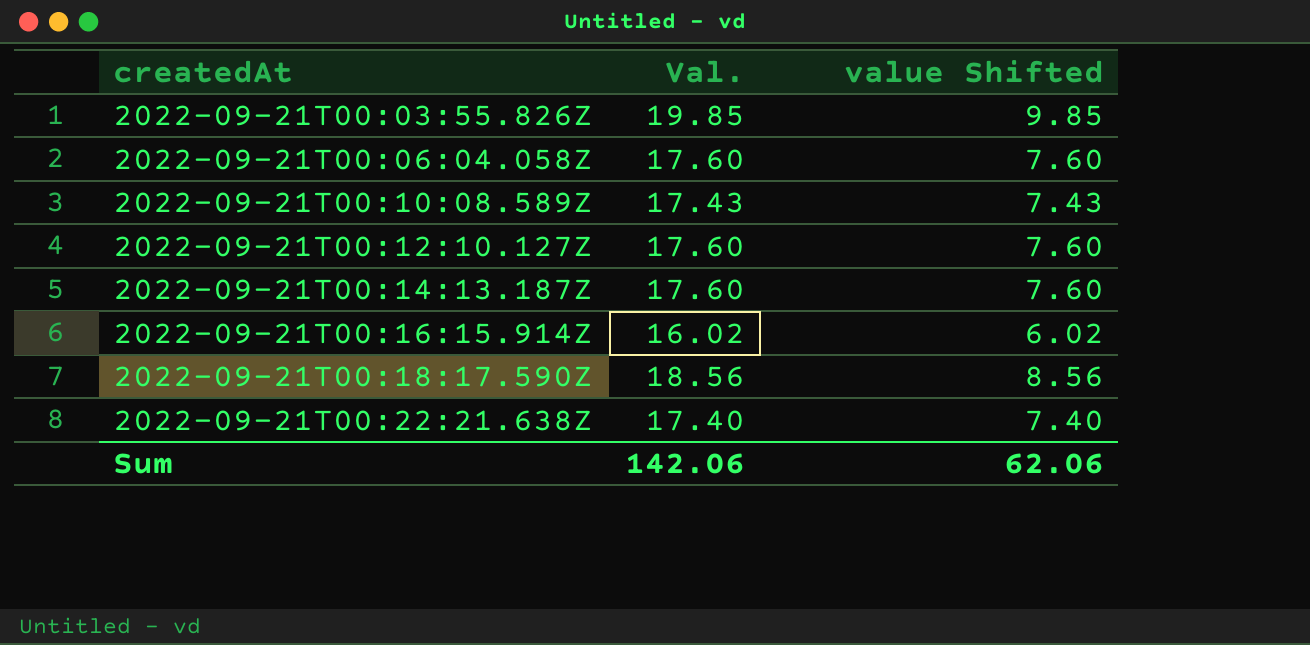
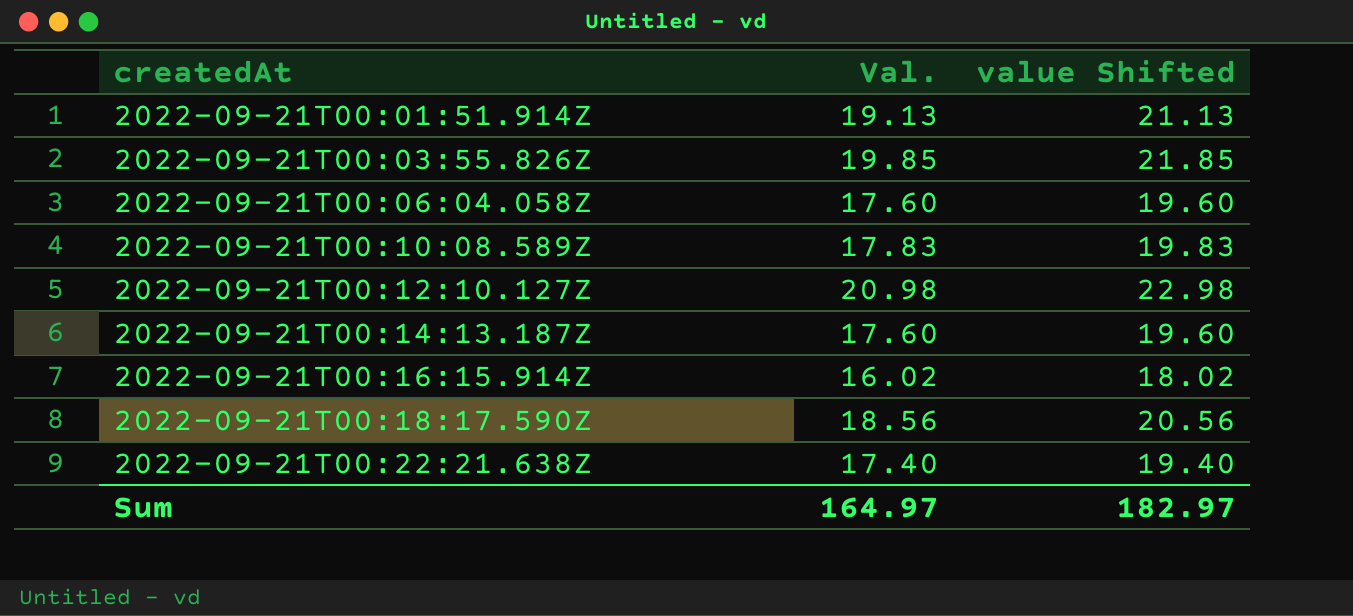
column value Shifted | formula: [Val.] - 10 -> [Val.] + 2
row 2022-09-21T00:01:51.914Z: none -> 19.13 | 21.13
2022-09-21T00:10:08.589Z | Val.: 17.43 -> 17.83
2022-09-21T00:12:10.127Z | Val.: 17.60 -> 20.98
Sum | Val.: 142.06 -> 164.97
Sum | value Shifted: 62.06 -> 182.97

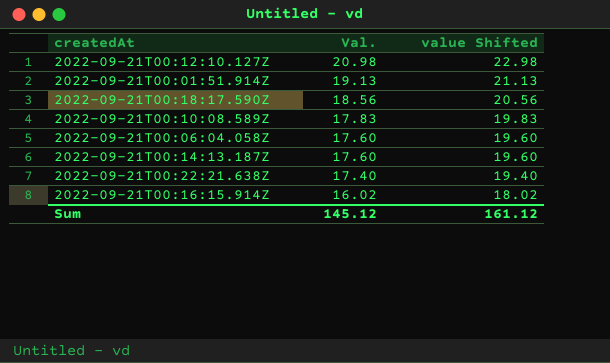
row order: createdAt ascending -> Val. descending
row 2022-09-21T00:03:55.826Z: 19.85 | 21.85 -> none
Sum | Val.: 164.97 -> 145.12
Sum | value Shifted: 182.97 -> 161.12

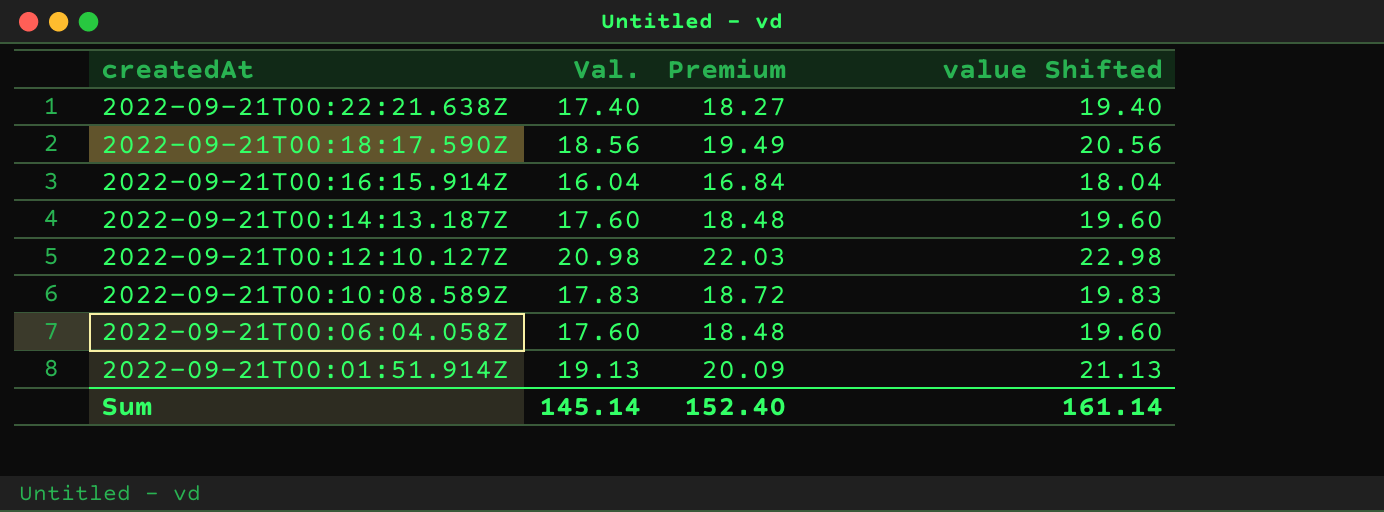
row order: Val. descending -> createdAt descending
column Premium | formula: none -> [Val.] * 1.05
2022-09-21T00:16:15.914Z | Val.: 16.02 -> 16.04
2022-09-21T00:16:15.914Z | value Shifted: 18.02 -> 18.04
Sum | Val.: 145.12 -> 145.14
Sum | value Shifted: 161.12 -> 161.14

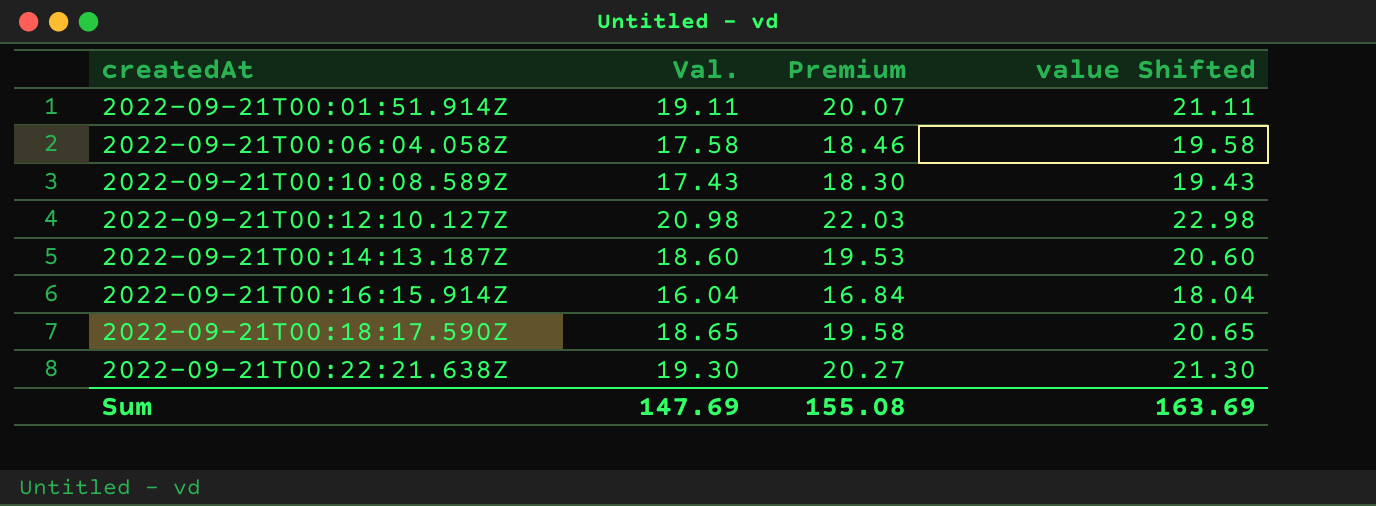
row order: createdAt descending -> createdAt ascending
2022-09-21T00:01:51.914Z | Val.: 19.13 -> 19.11
2022-09-21T00:01:51.914Z | Premium: 20.09 -> 20.07
2022-09-21T00:01:51.914Z | value Shifted: 21.13 -> 21.11
2022-09-21T00:06:04.058Z | Val.: 17.60 -> 17.58
2022-09-21T00:06:04.058Z | Premium: 18.48 -> 18.46
2022-09-21T00:06:04.058Z | value Shifted: 19.60 -> 19.58
2022-09-21T00:10:08.589Z | Val.: 17.83 -> 17.43
2022-09-21T00:10:08.589Z | Premium: 18.72 -> 18.30
2022-09-21T00:10:08.589Z | value Shifted: 19.83 -> 19.43
2022-09-21T00:14:13.187Z | Val.: 17.60 -> 18.60
2022-09-21T00:14:13.187Z | Premium: 18.48 -> 19.53
2022-09-21T00:14:13.187Z | value Shifted: 19.60 -> 20.60
2022-09-21T00:18:17.590Z | Val.: 18.56 -> 18.65
2022-09-21T00:18:17.590Z | Premium: 19.49 -> 19.58
2022-09-21T00:18:17.590Z | value Shifted: 20.56 -> 20.65
2022-09-21T00:22:21.638Z | Val.: 17.40 -> 19.30
2022-09-21T00:22:21.638Z | Premium: 18.27 -> 20.27
2022-09-21T00:22:21.638Z | value Shifted: 19.40 -> 21.30
Sum | Val.: 145.14 -> 147.69
Sum | Premium: 152.40 -> 155.08
Sum | value Shifted: 161.14 -> 163.69

